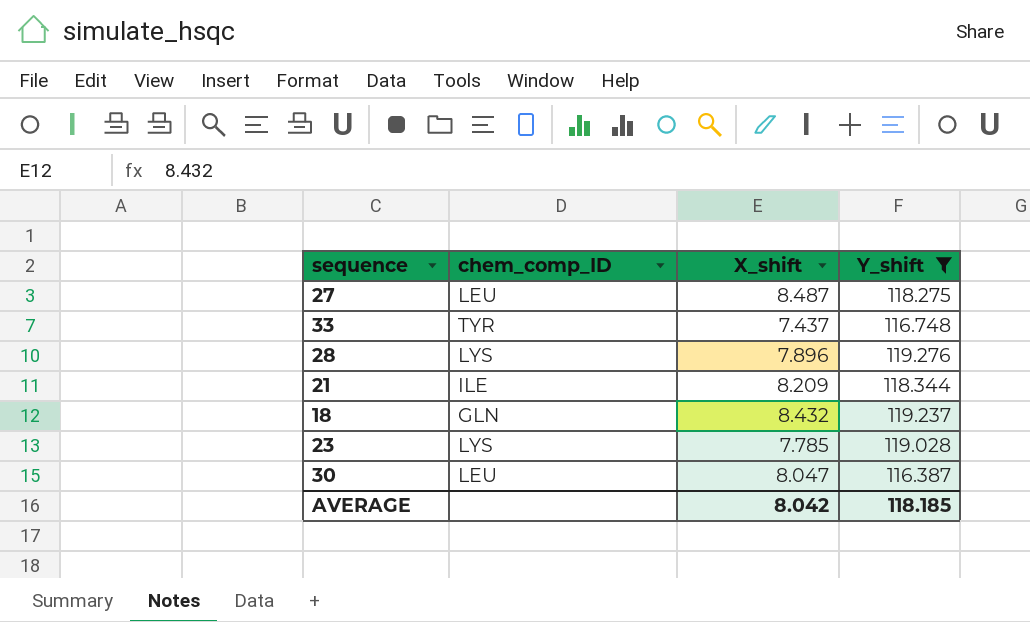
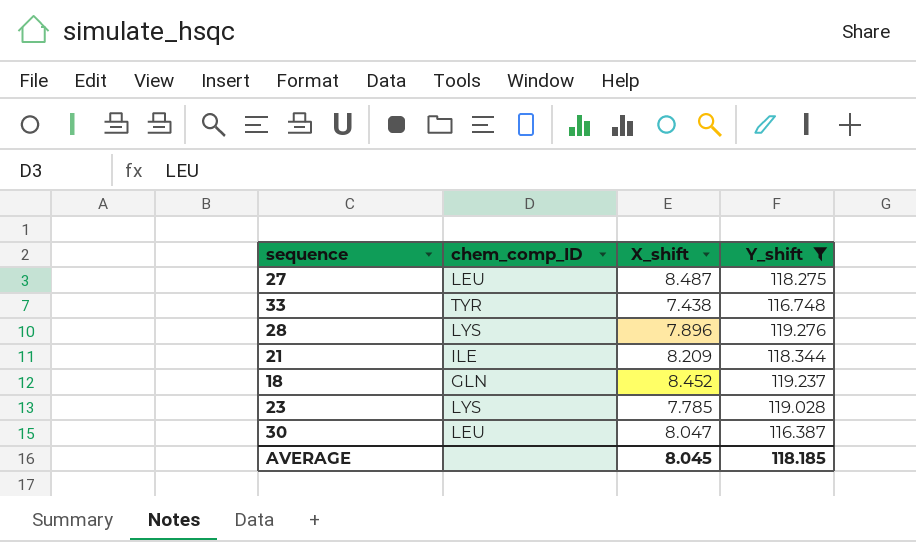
33 | X_shift: 7.437 -> 7.438
18 | X_shift: 8.432 -> 8.452
AVERAGE | X_shift: 8.042 -> 8.045

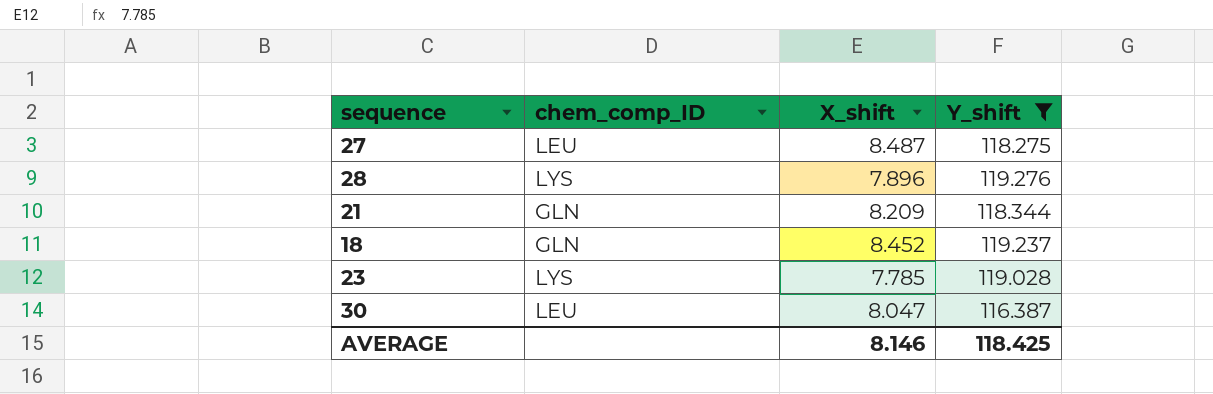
row 33: TYR | 7.438 | 116.748 -> none
21 | chem_comp_ID: ILE -> GLN
AVERAGE | X_shift: 8.045 -> 8.146
AVERAGE | Y_shift: 118.185 -> 118.425

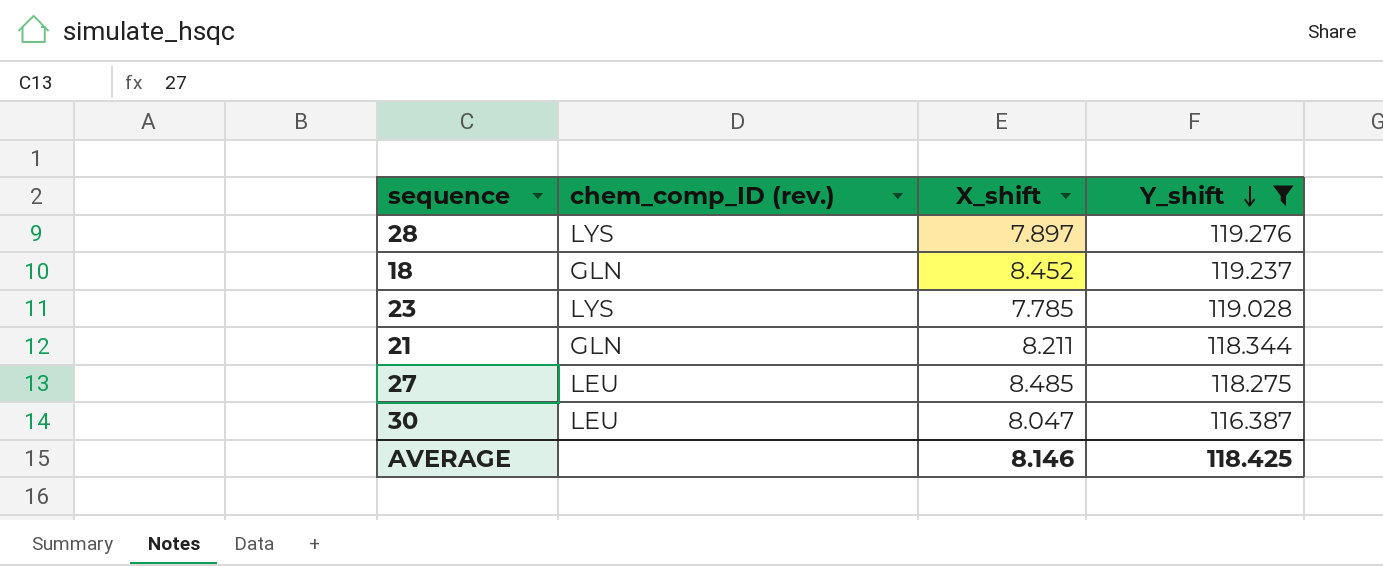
row order: none -> Y_shift descending
column name: chem_comp_ID -> chem_comp_ID (rev.)
28 | X_shift: 7.896 -> 7.897
21 | X_shift: 8.209 -> 8.211
27 | X_shift: 8.487 -> 8.485

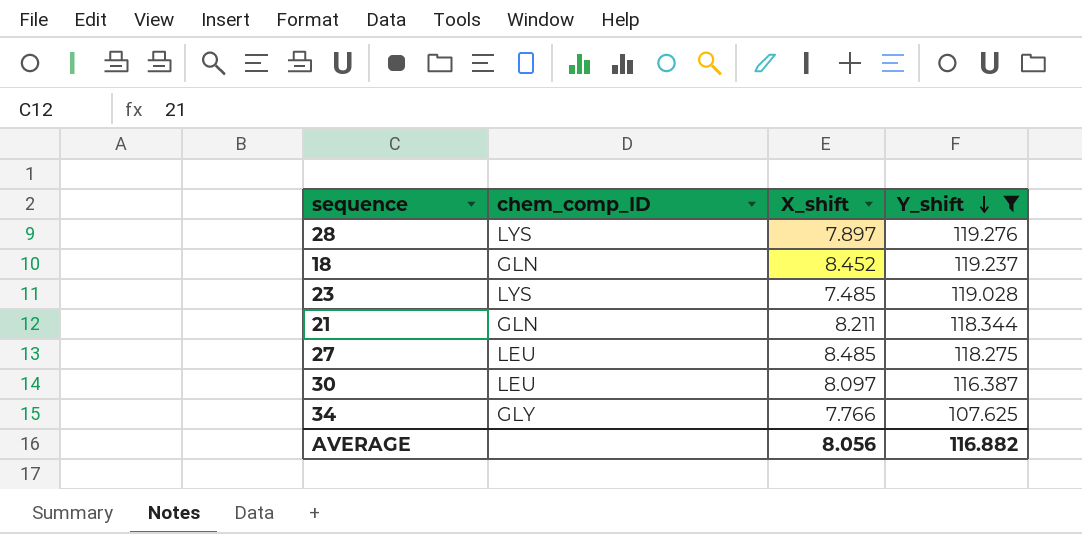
column name: chem_comp_ID (rev.) -> chem_comp_ID
23 | X_shift: 7.785 -> 7.485
30 | X_shift: 8.047 -> 8.097
row 34: none -> GLY | 7.766 | 107.625
AVERAGE | X_shift: 8.146 -> 8.056
AVERAGE | Y_shift: 118.425 -> 116.882

